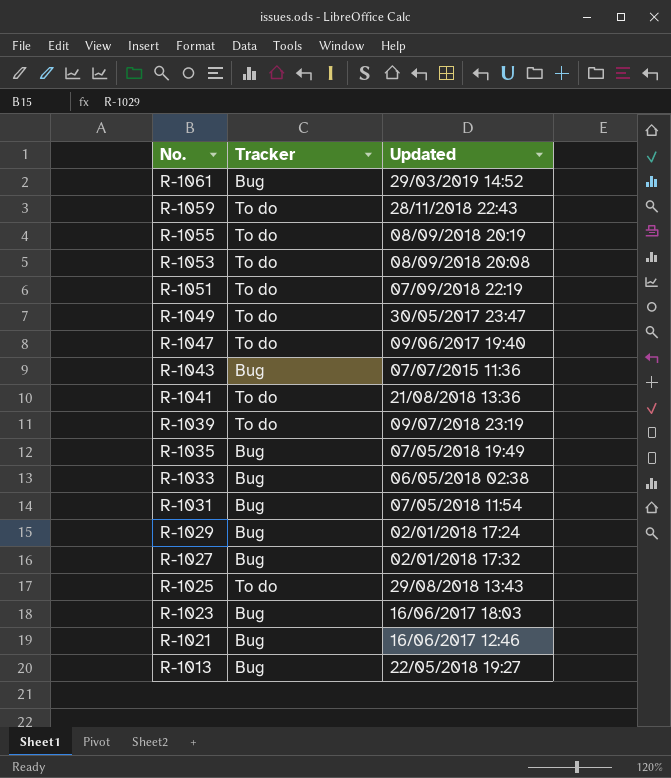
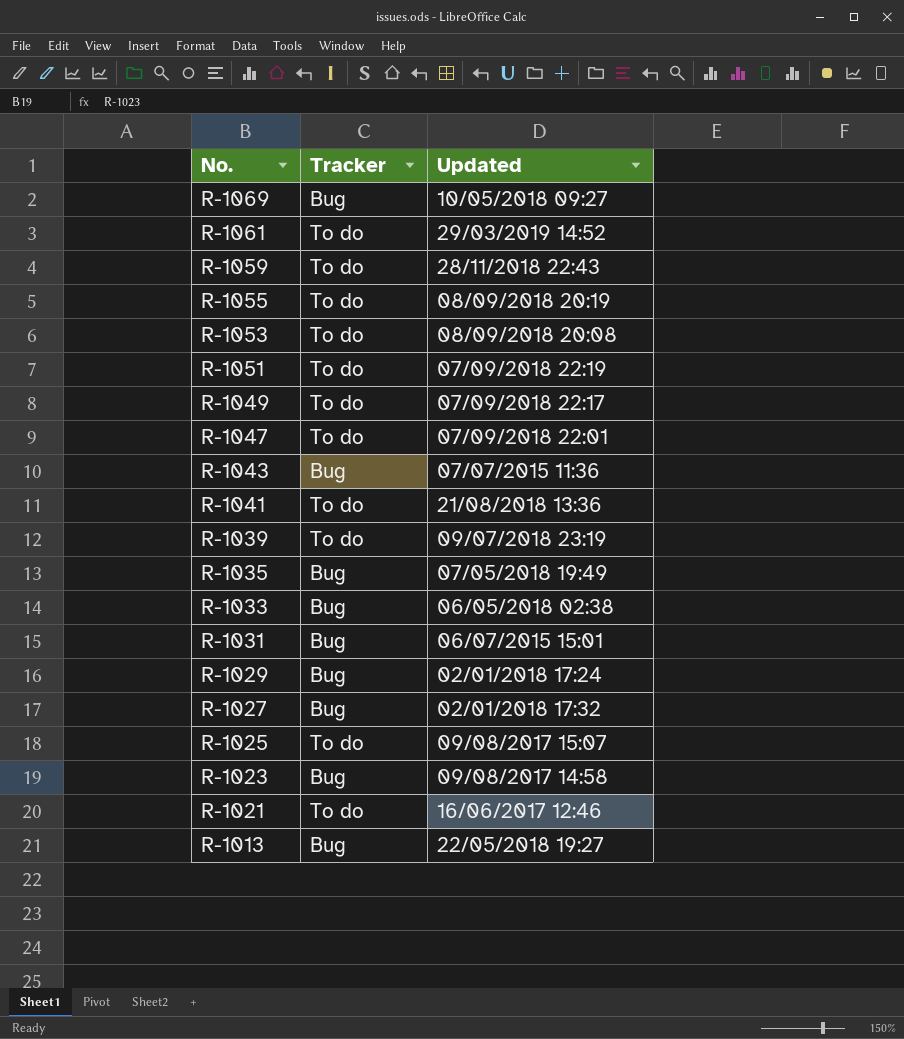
row R-1069: none -> Bug | 10/05/2018 09:27
R-1061 | Tracker: Bug -> To do
R-1049 | Updated: 30/05/2017 23:47 -> 07/09/2018 22:17
R-1047 | Updated: 09/06/2017 19:40 -> 07/09/2018 22:01
R-1031 | Updated: 07/05/2018 11:54 -> 06/07/2015 15:01
R-1025 | Updated: 29/08/2018 13:43 -> 09/08/2017 15:07
R-1023 | Updated: 16/06/2017 18:03 -> 09/08/2017 14:58
R-1021 | Tracker: Bug -> To do

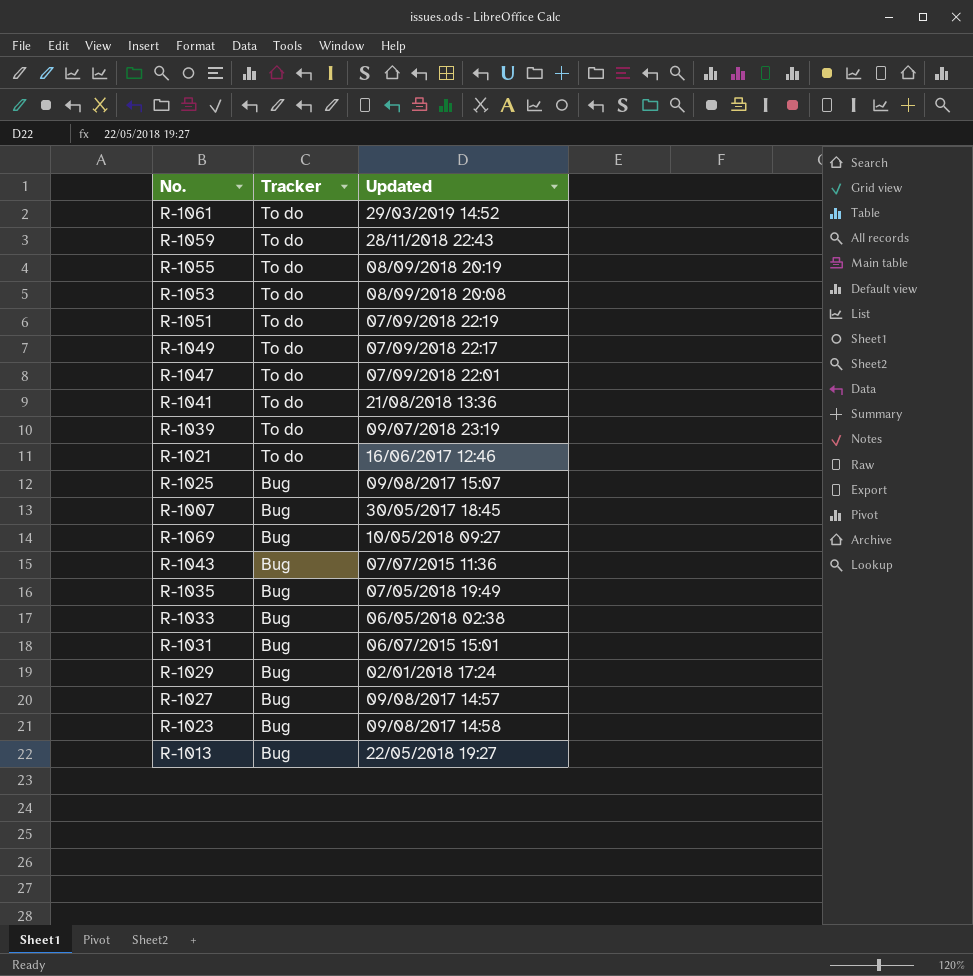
row order: No. descending -> Tracker descending
R-1025 | Tracker: To do -> Bug
row R-1007: none -> Bug | 30/05/2017 18:45
R-1027 | Updated: 02/01/2018 17:32 -> 09/08/2017 14:57

